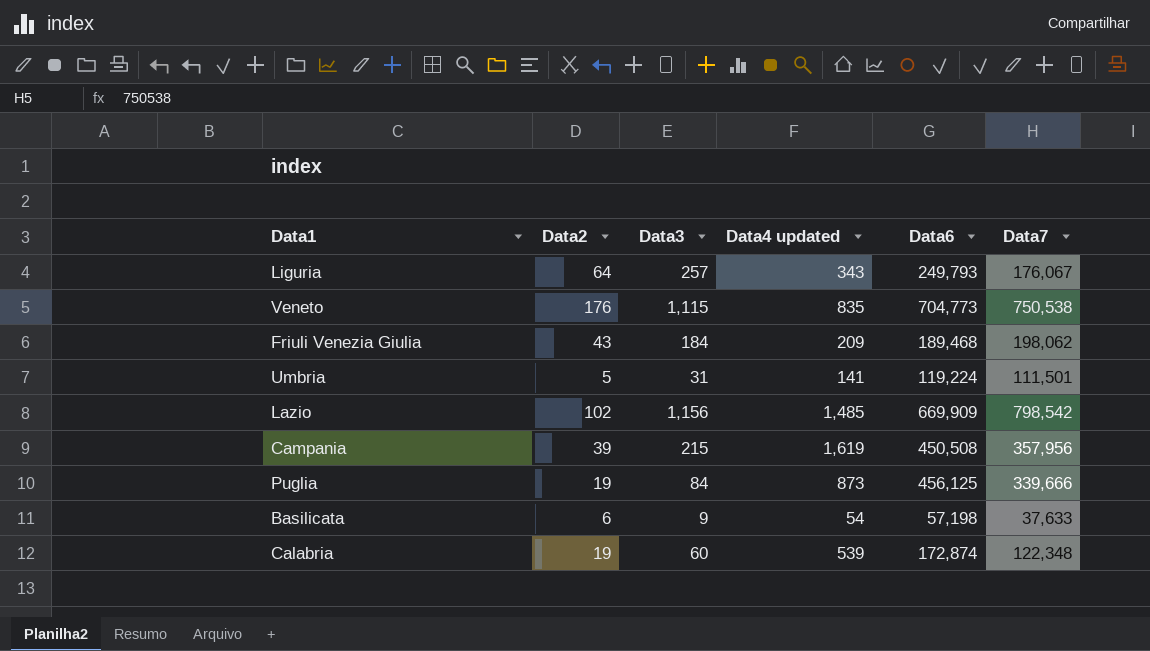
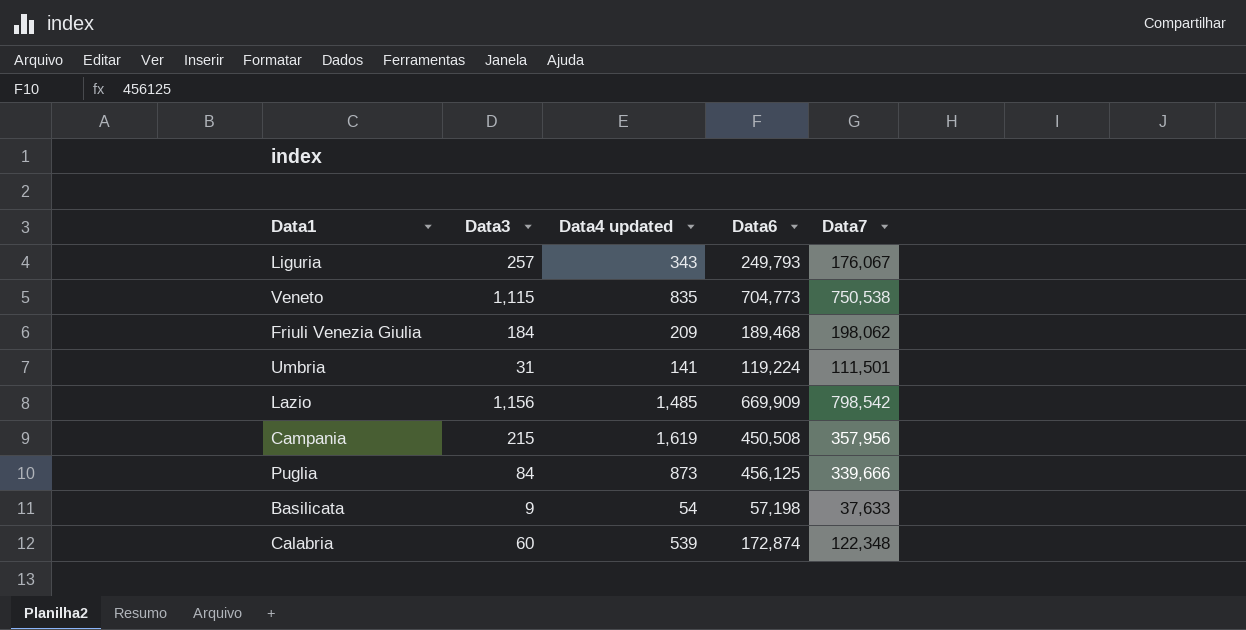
column Data2 | position: 2 -> none

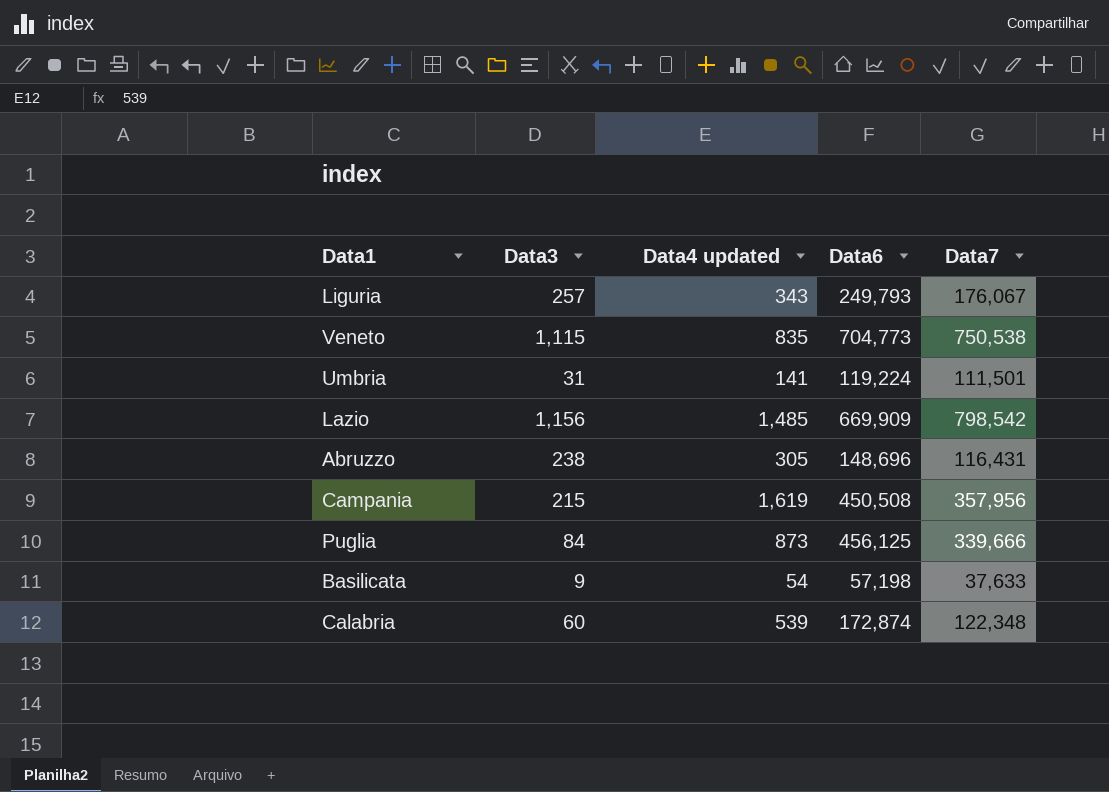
row Friuli Venezia Giulia: 184 | 209 | 189,468 | 198,062 -> none
row Abruzzo: none -> 238 | 305 | 148,696 | 116,431

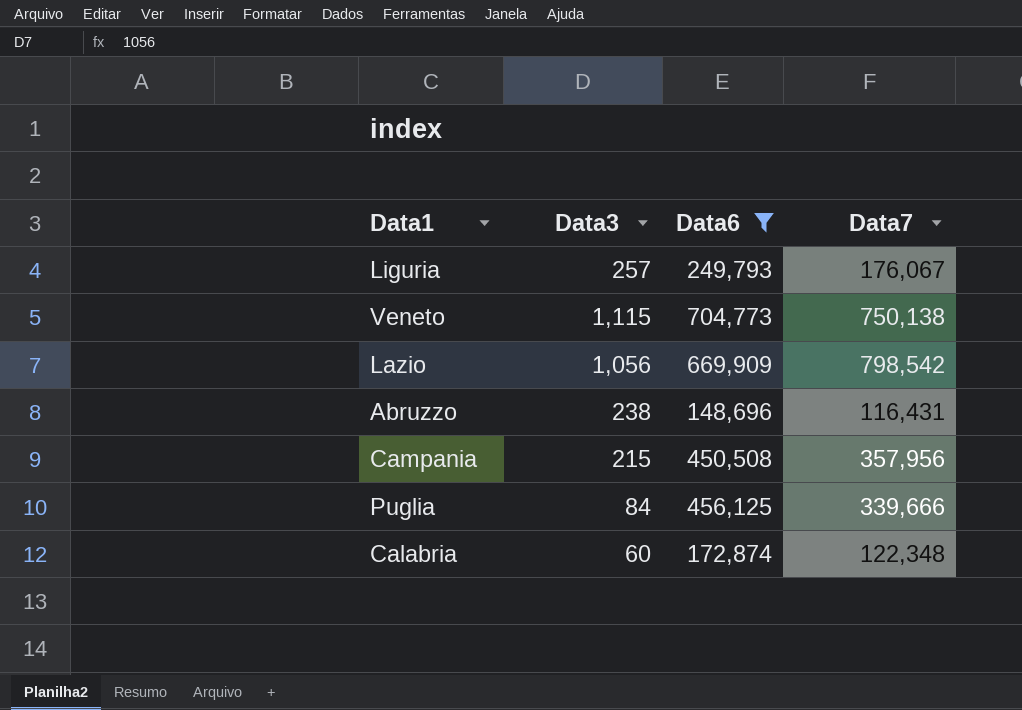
filter: none -> Data6 >= 148,696
column Data4 updated | position: 3 -> none
Veneto | Data7: 750,538 -> 750,138
Lazio | Data3: 1,156 -> 1,056

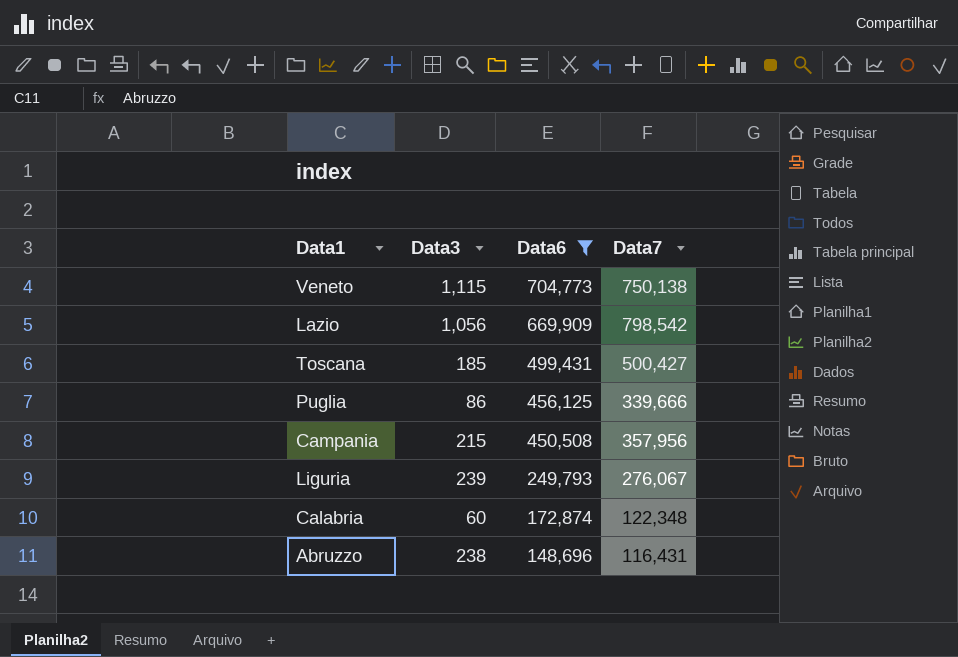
row order: none -> Data6 descending
row Toscana: none -> 185 | 499,431 | 500,427
Puglia | Data3: 84 -> 86
Liguria | Data3: 257 -> 239
Liguria | Data7: 176,067 -> 276,067

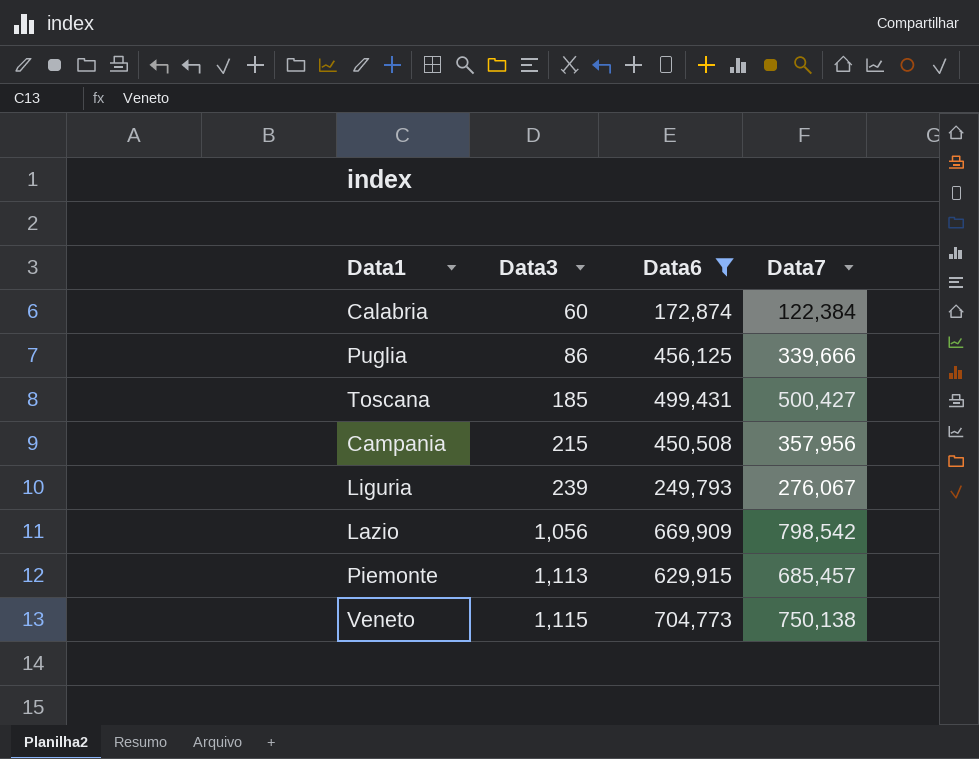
row order: Data6 descending -> Data3 ascending
row Abruzzo: 238 | 148,696 | 116,431 -> none
Calabria | Data7: 122,348 -> 122,384
row Piemonte: none -> 1,113 | 629,915 | 685,457

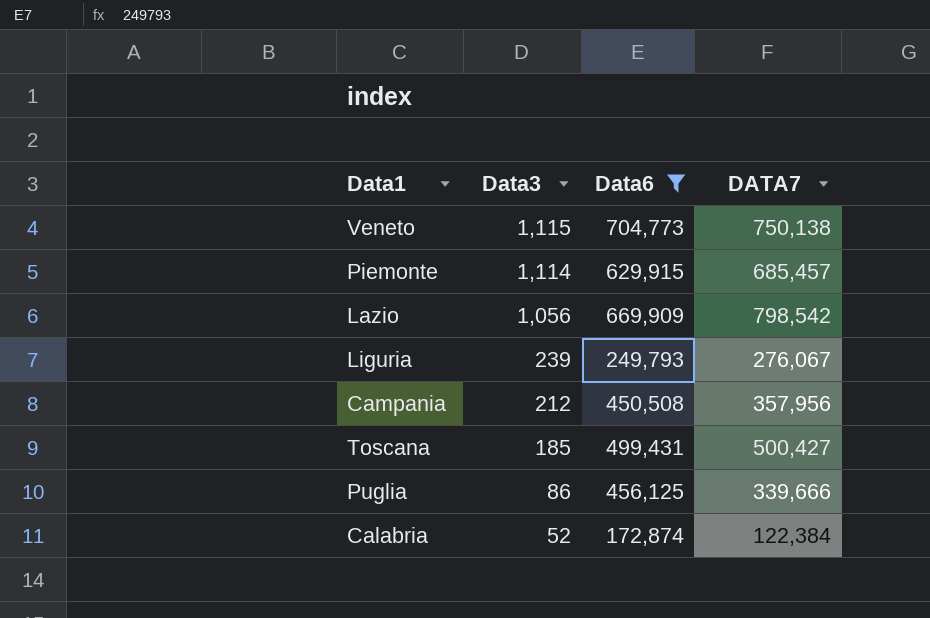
row order: Data3 ascending -> Data3 descending
column name: Data7 -> DATA7
Piemonte | Data3: 1,113 -> 1,114
Campania | Data3: 215 -> 212
Calabria | Data3: 60 -> 52

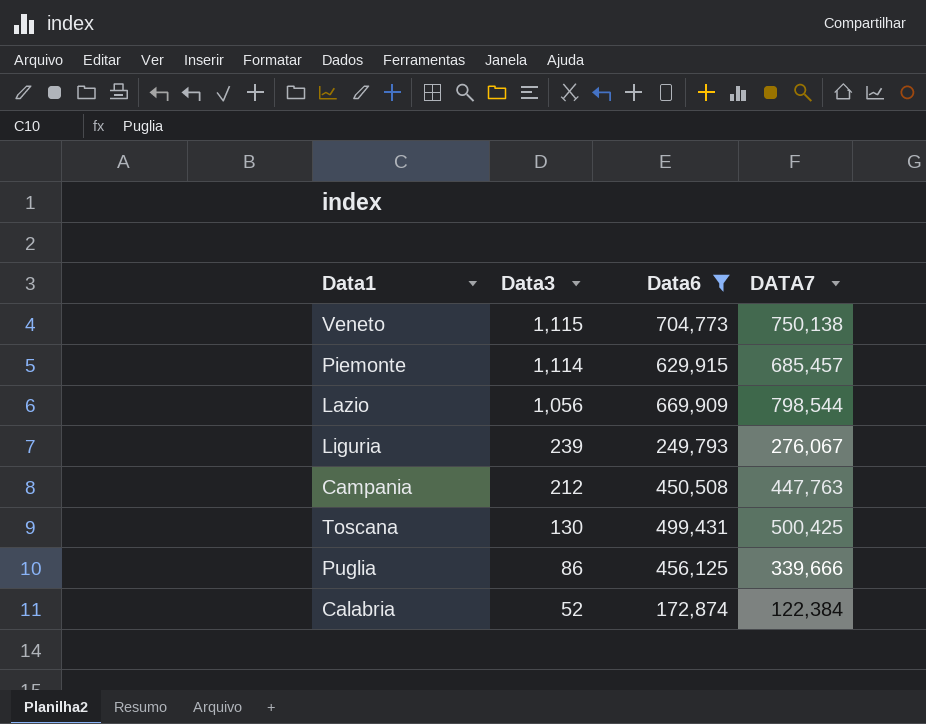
Lazio | DATA7: 798,542 -> 798,544
Campania | DATA7: 357,956 -> 447,763
Toscana | Data3: 185 -> 130
Toscana | DATA7: 500,427 -> 500,425

